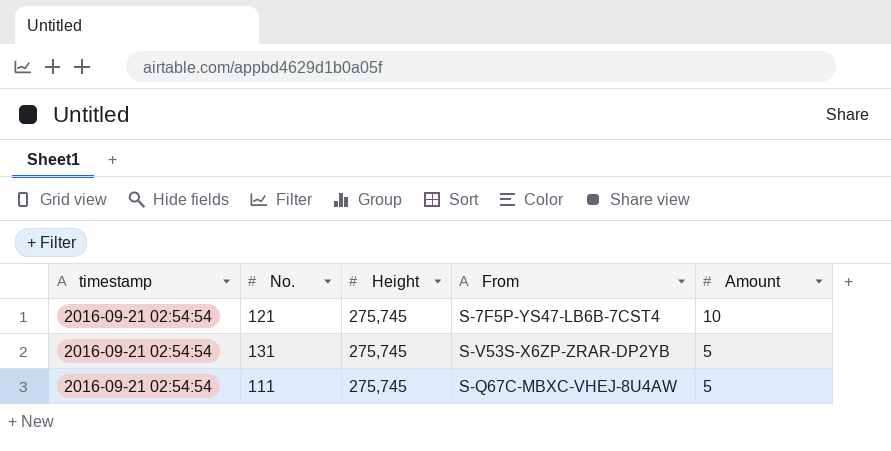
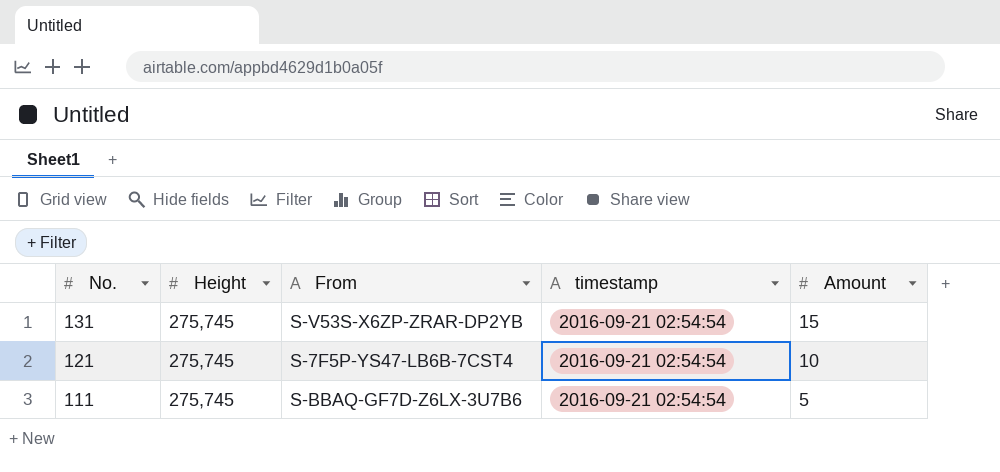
row order: Amount descending -> No. descending
column timestamp | position: 1 -> 4
131 | Amount: 5 -> 15
111 | From: S-Q67C-MBXC-VHEJ-8U4AW -> S-BBAQ-GF7D-Z6LX-3U7B6

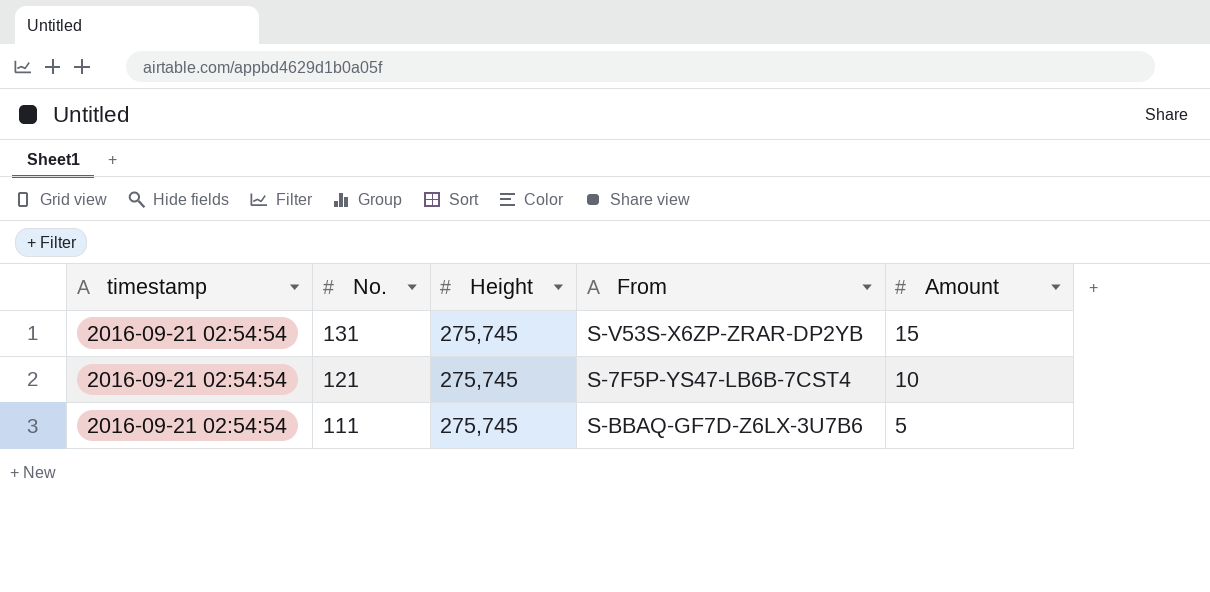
column timestamp | position: 4 -> 1

